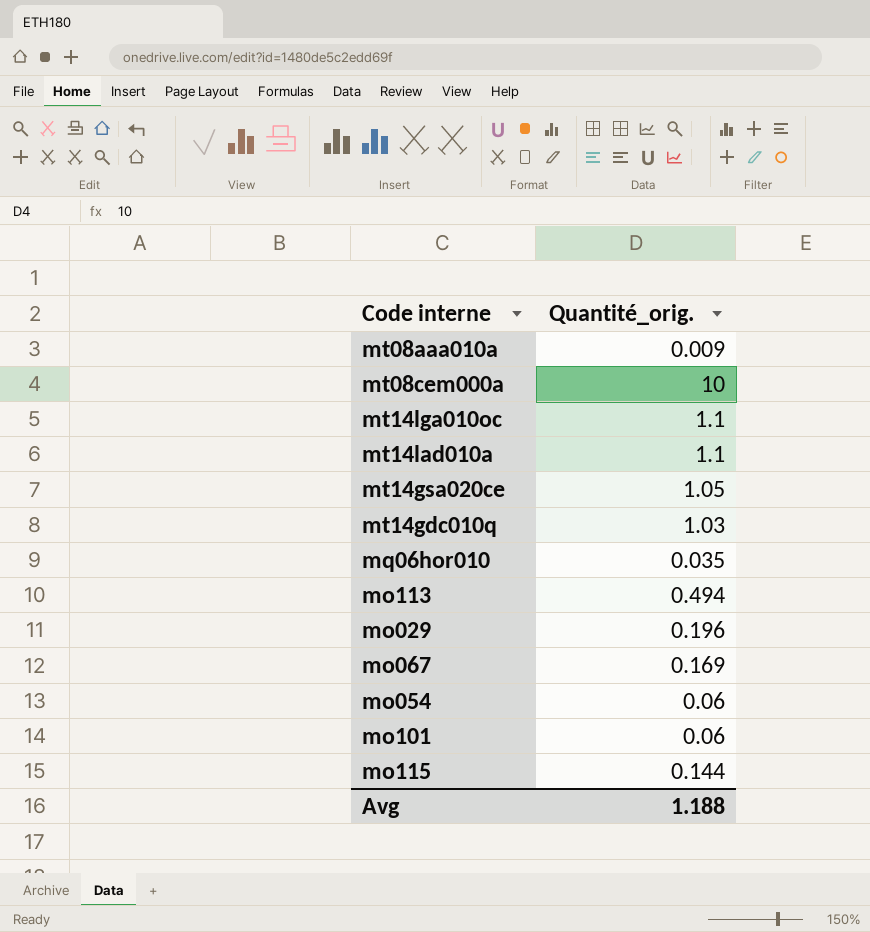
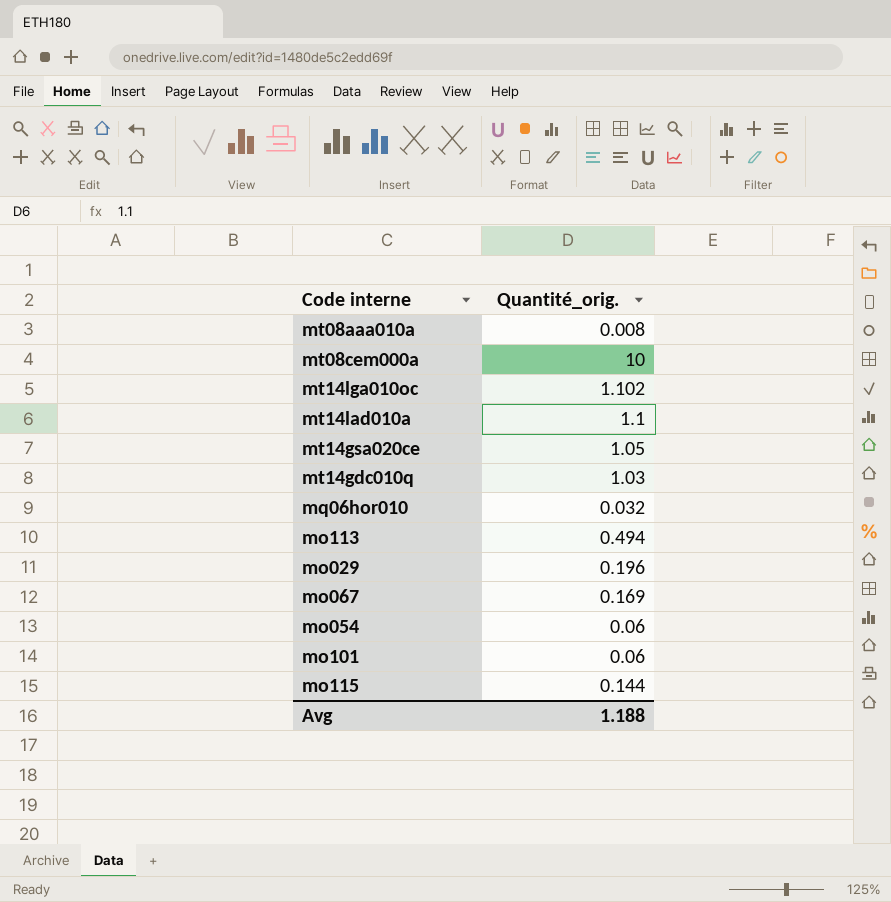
mt08aaa010a | Quantité_orig.: 0.009 -> 0.008
mt14lga010oc | Quantité_orig.: 1.1 -> 1.102
mq06hor010 | Quantité_orig.: 0.035 -> 0.032

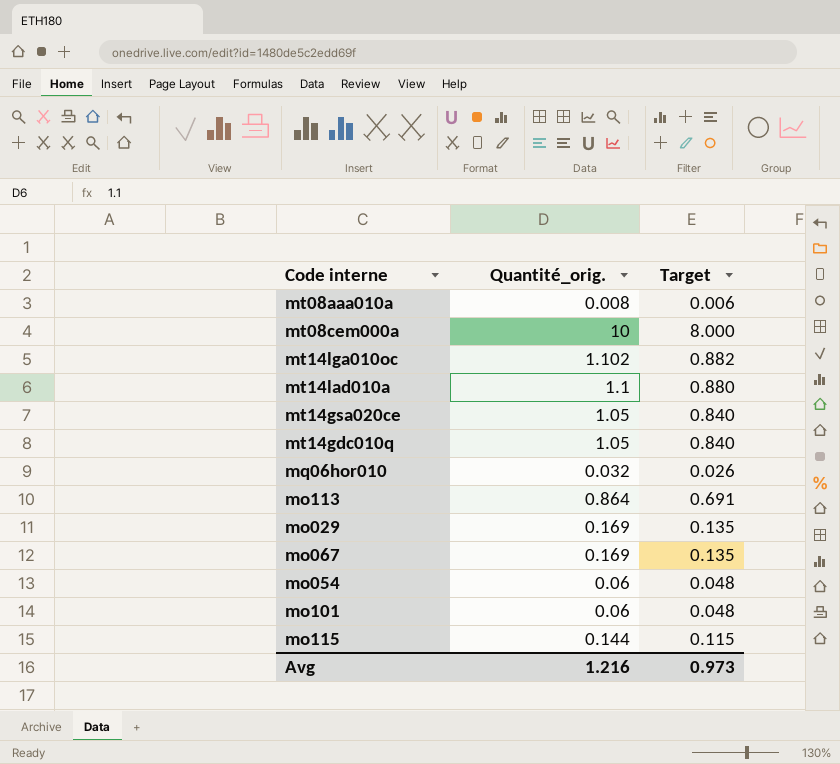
column Target | formula: none -> [Quantité_orig.] * 0.8
mt14gdc010q | Quantité_orig.: 1.03 -> 1.05
mo113 | Quantité_orig.: 0.494 -> 0.864
mo029 | Quantité_orig.: 0.196 -> 0.169
Avg | Quantité_orig.: 1.188 -> 1.216

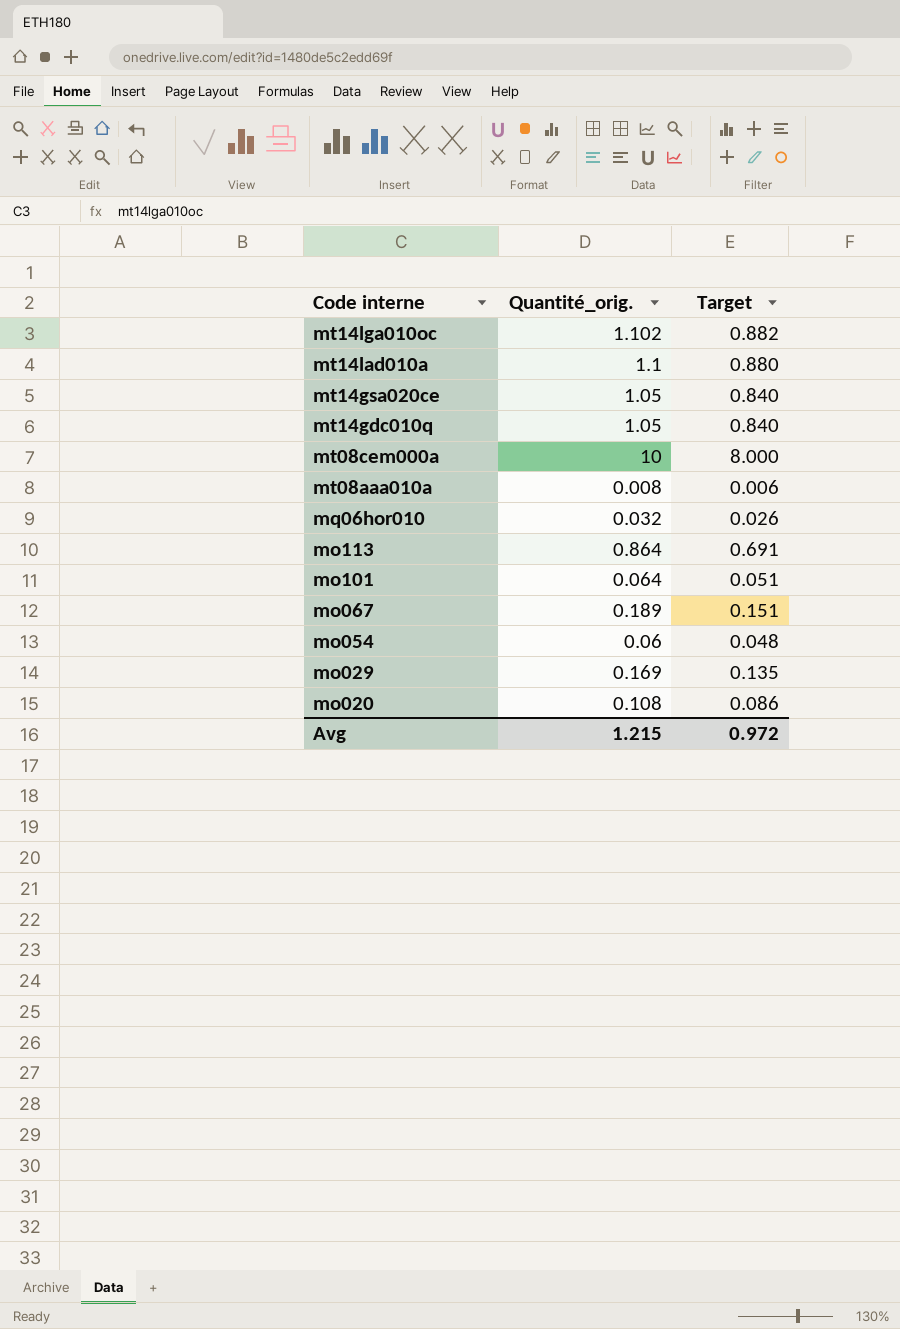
row order: none -> Code interne descending
row mo115: 0.144 | 0.115 -> none
mo101 | Quantité_orig.: 0.06 -> 0.064
mo101 | Target: 0.048 -> 0.051
mo067 | Quantité_orig.: 0.169 -> 0.189
mo067 | Target: 0.135 -> 0.151
row mo020: none -> 0.108 | 0.086
Avg | Quantité_orig.: 1.216 -> 1.215
Avg | Target: 0.973 -> 0.972

